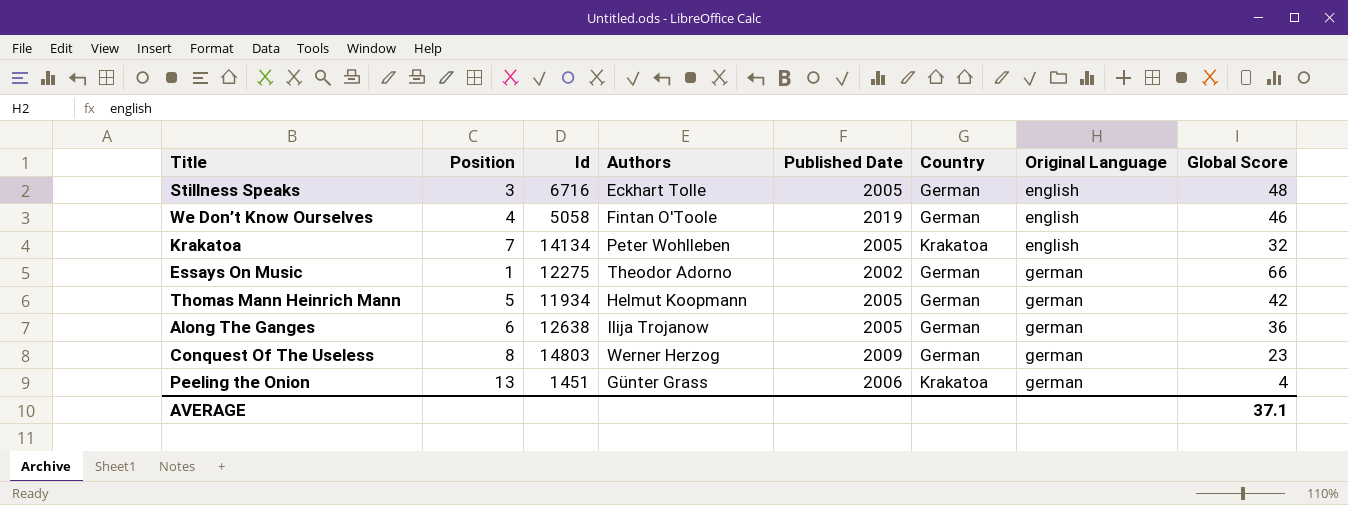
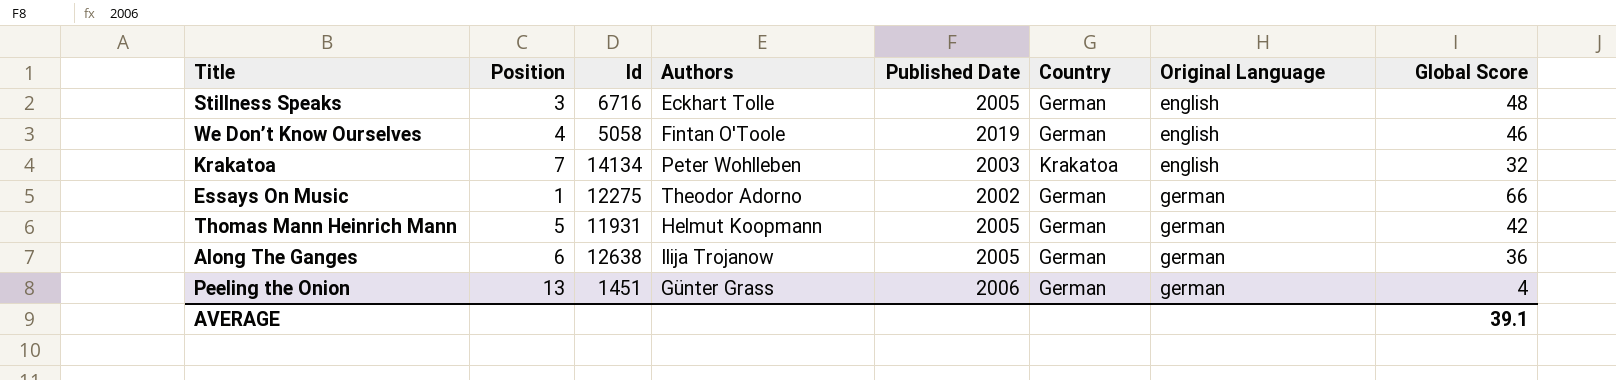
row Conquest Of The Useless: 8 | 14803 | Werner Herzog | 2009 | German | german | 23 -> none
Krakatoa | Published Date: 2005 -> 2003
Thomas Mann Heinrich Mann | Id: 11934 -> 11931
Peeling the Onion | Country: Krakatoa -> German
AVERAGE | Global Score: 37.1 -> 39.1

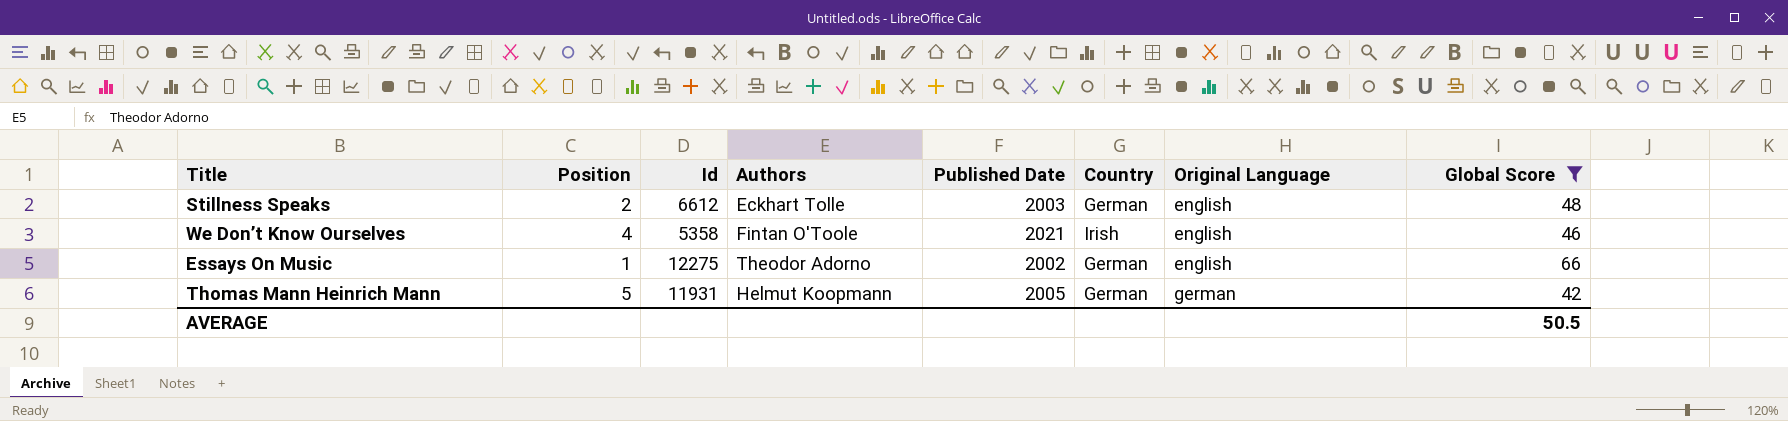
filter: none -> Global Score >= 42
Stillness Speaks | Position: 3 -> 2
Stillness Speaks | Id: 6716 -> 6612
Stillness Speaks | Published Date: 2005 -> 2003
We Don’t Know Ourselves | Id: 5058 -> 5358
We Don’t Know Ourselves | Published Date: 2019 -> 2021
We Don’t Know Ourselves | Country: German -> Irish
Essays On Music | Original Language: german -> english
AVERAGE | Global Score: 39.1 -> 50.5

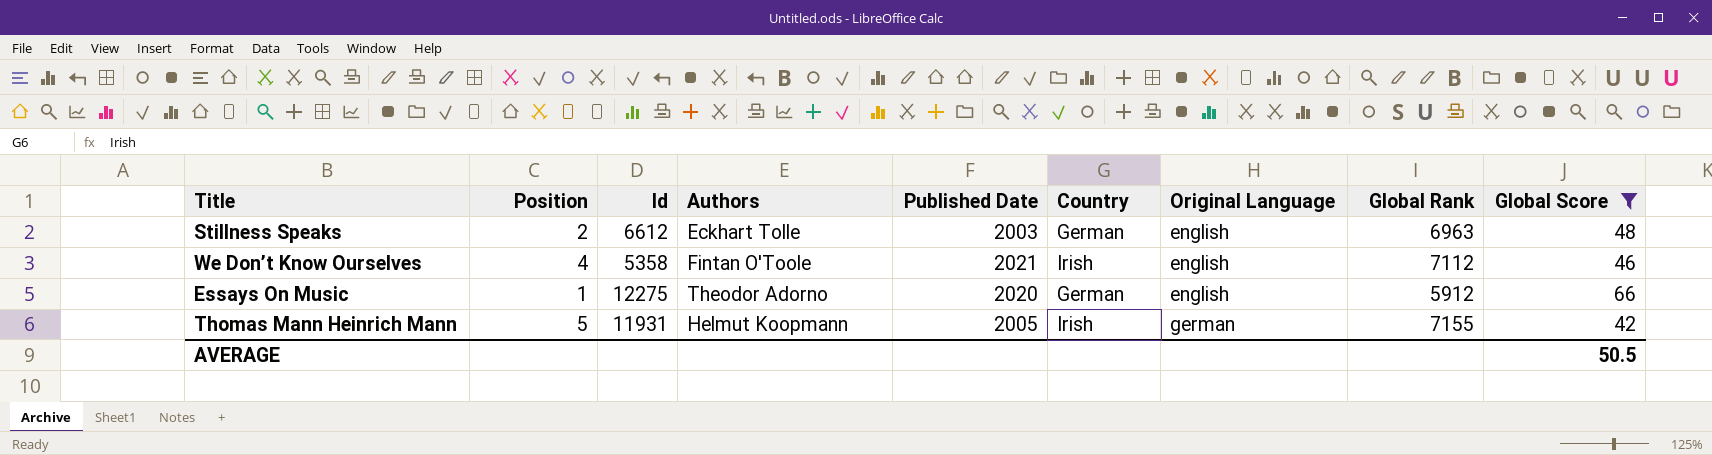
column Global Rank | position: none -> 8
Essays On Music | Published Date: 2002 -> 2020
Thomas Mann Heinrich Mann | Country: German -> Irish

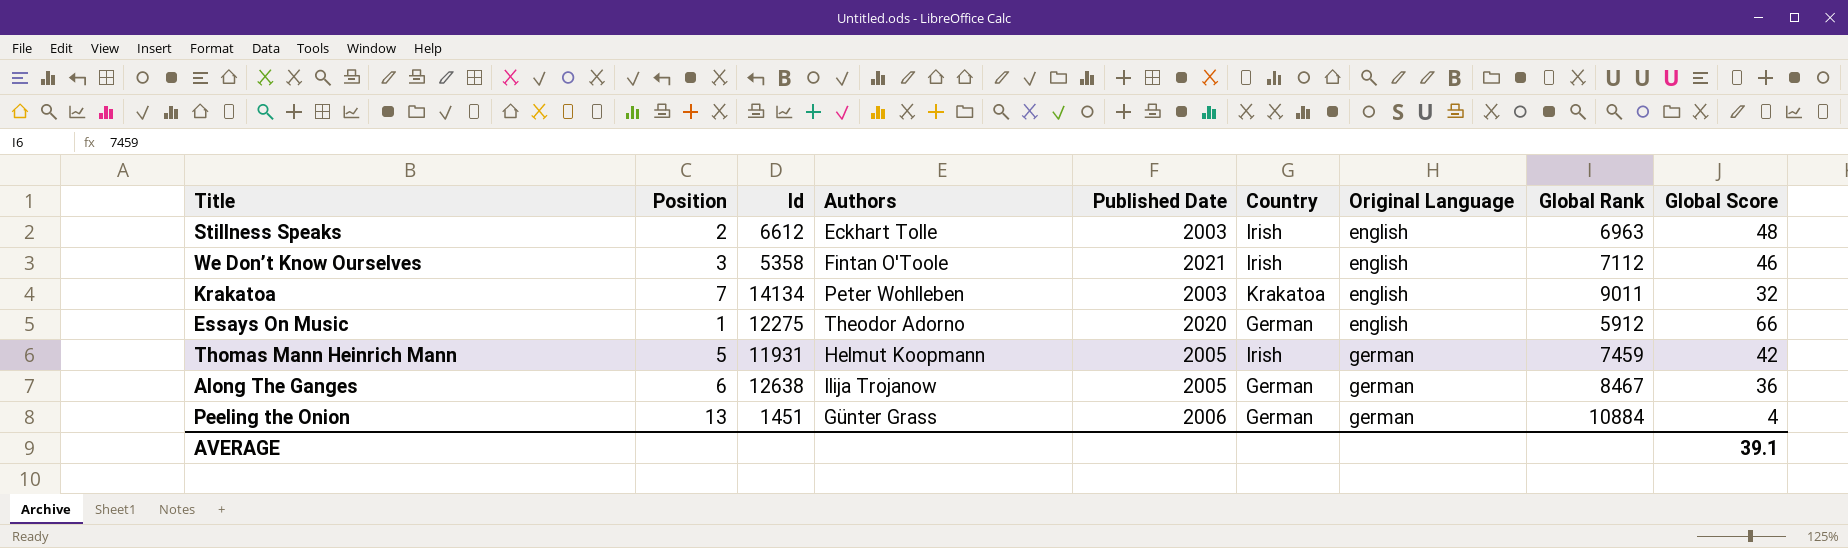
filter: Global Score >= 42 -> none
Stillness Speaks | Country: German -> Irish
We Don’t Know Ourselves | Position: 4 -> 3
Thomas Mann Heinrich Mann | Global Rank: 7155 -> 7459
AVERAGE | Global Score: 50.5 -> 39.1

